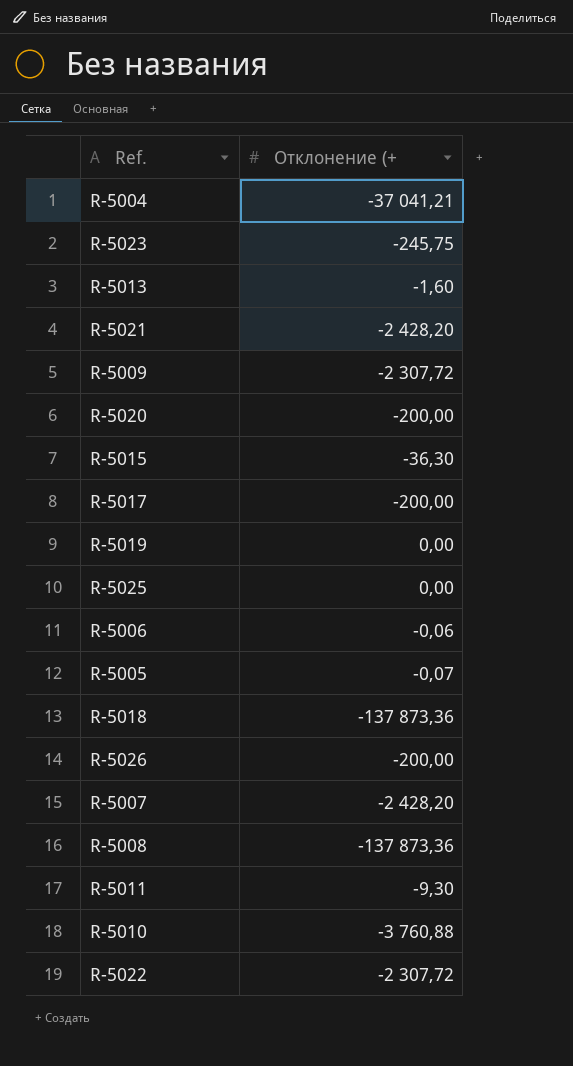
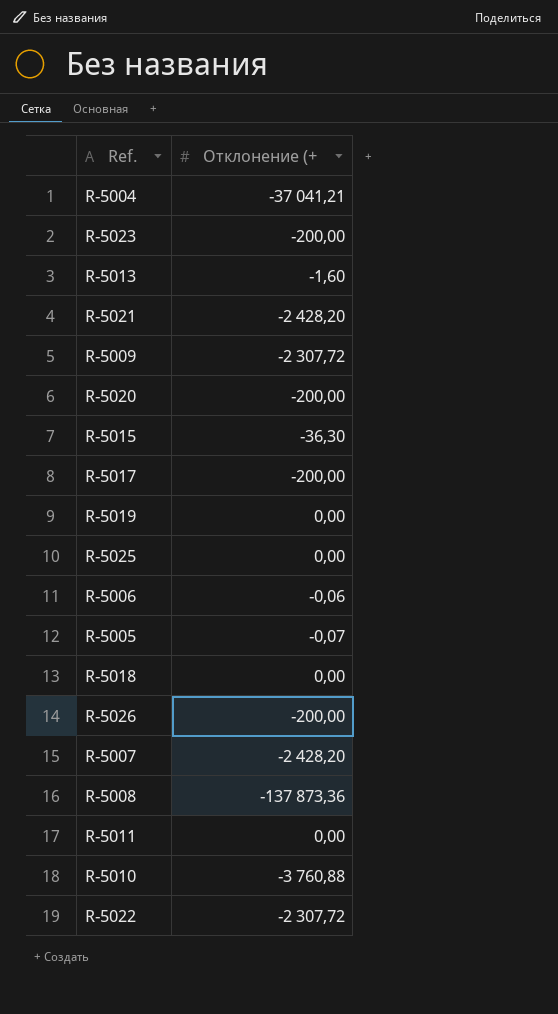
R-5023 | Отклонение (+: -245,75 -> -200,00
R-5018 | Отклонение (+: -137 873,36 -> 0,00
R-5011 | Отклонение (+: -9,30 -> 0,00

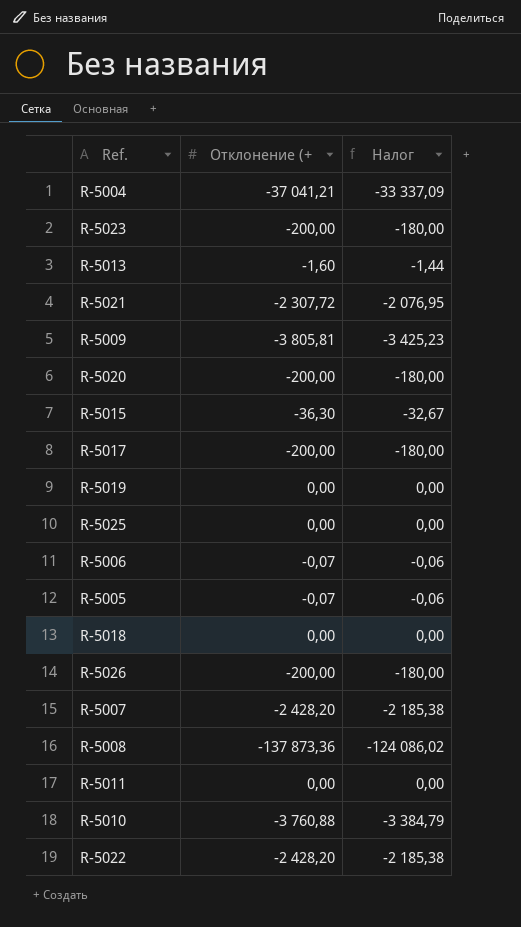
column Налог | formula: none -> [Отклонение (+] * 0,9
R-5021 | Отклонение (+: -2 428,20 -> -2 307,72
R-5009 | Отклонение (+: -2 307,72 -> -3 805,81
R-5006 | Отклонение (+: -0,06 -> -0,07
R-5022 | Отклонение (+: -2 307,72 -> -2 428,20

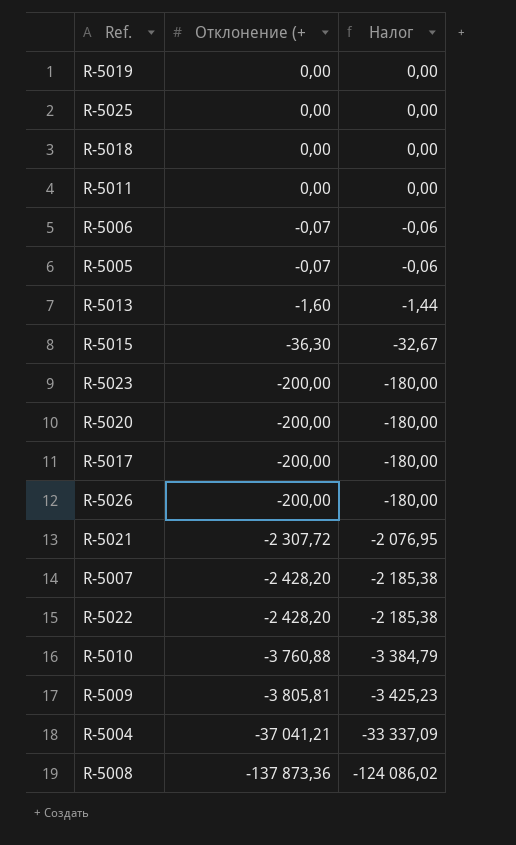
row order: none -> Отклонение (+ descending

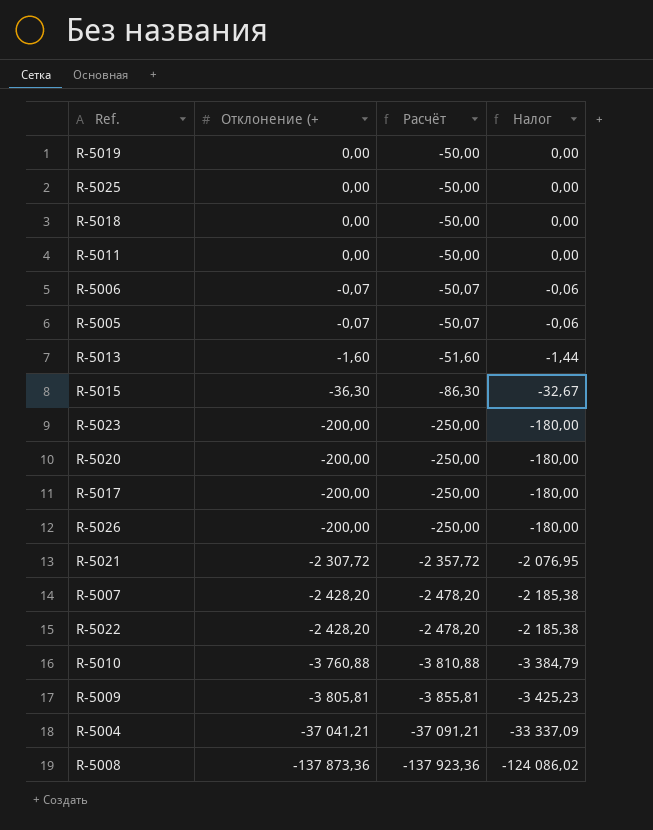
column Расчёт | formula: none -> [Отклонение (+] - 50

